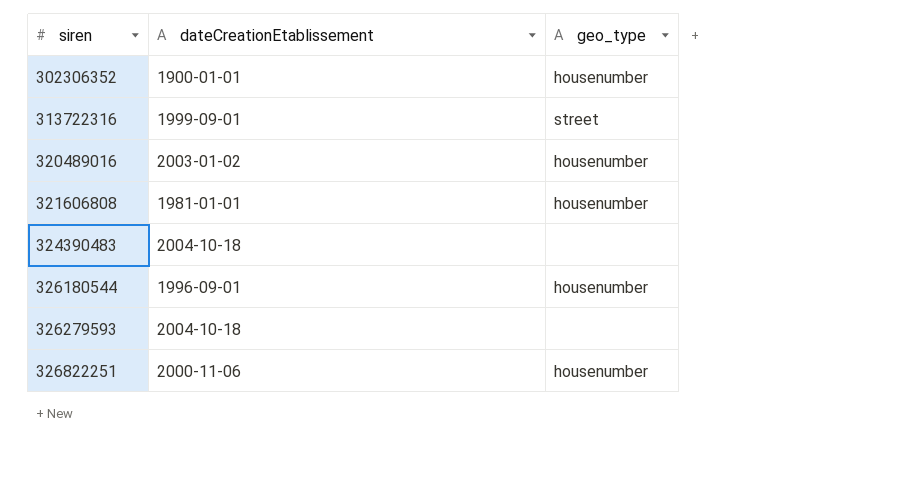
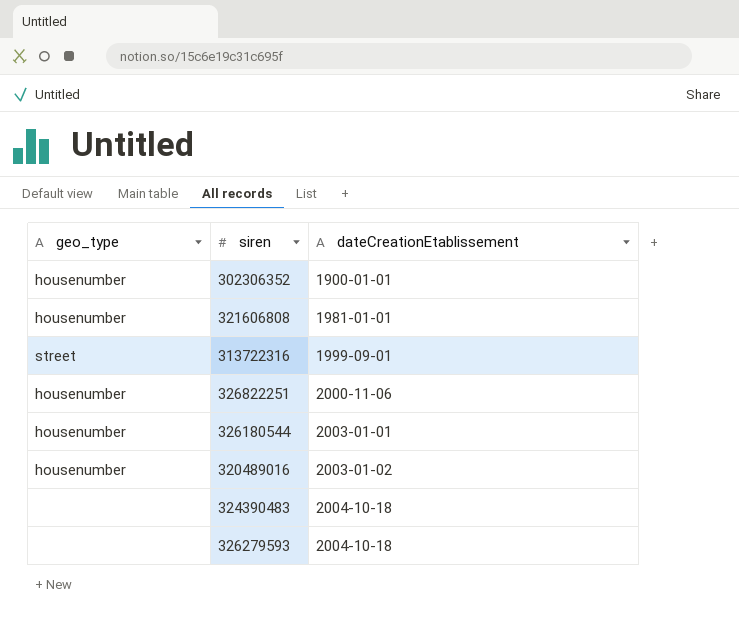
row order: siren ascending -> dateCreationEtablissement ascending
column geo_type | position: 3 -> 1
326180544 | dateCreationEtablissement: 1996-09-01 -> 2003-01-01

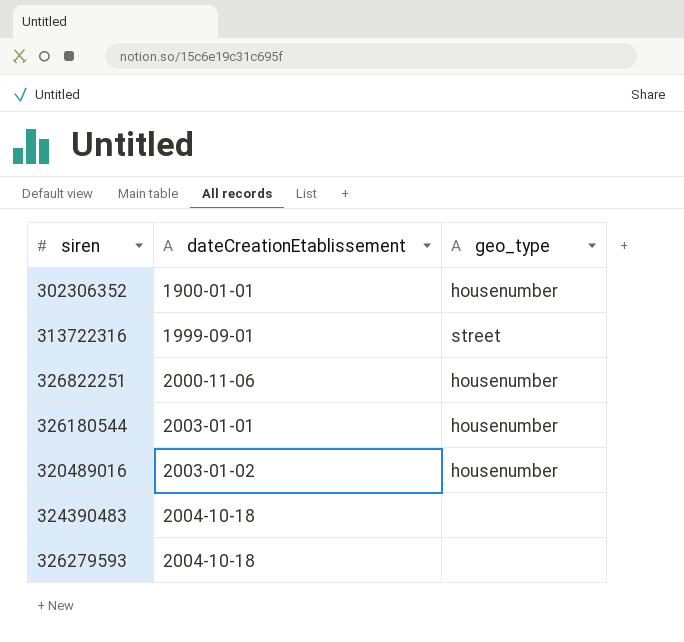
column geo_type | position: 1 -> 3
row 321606808: housenumber | 1981-01-01 -> none

